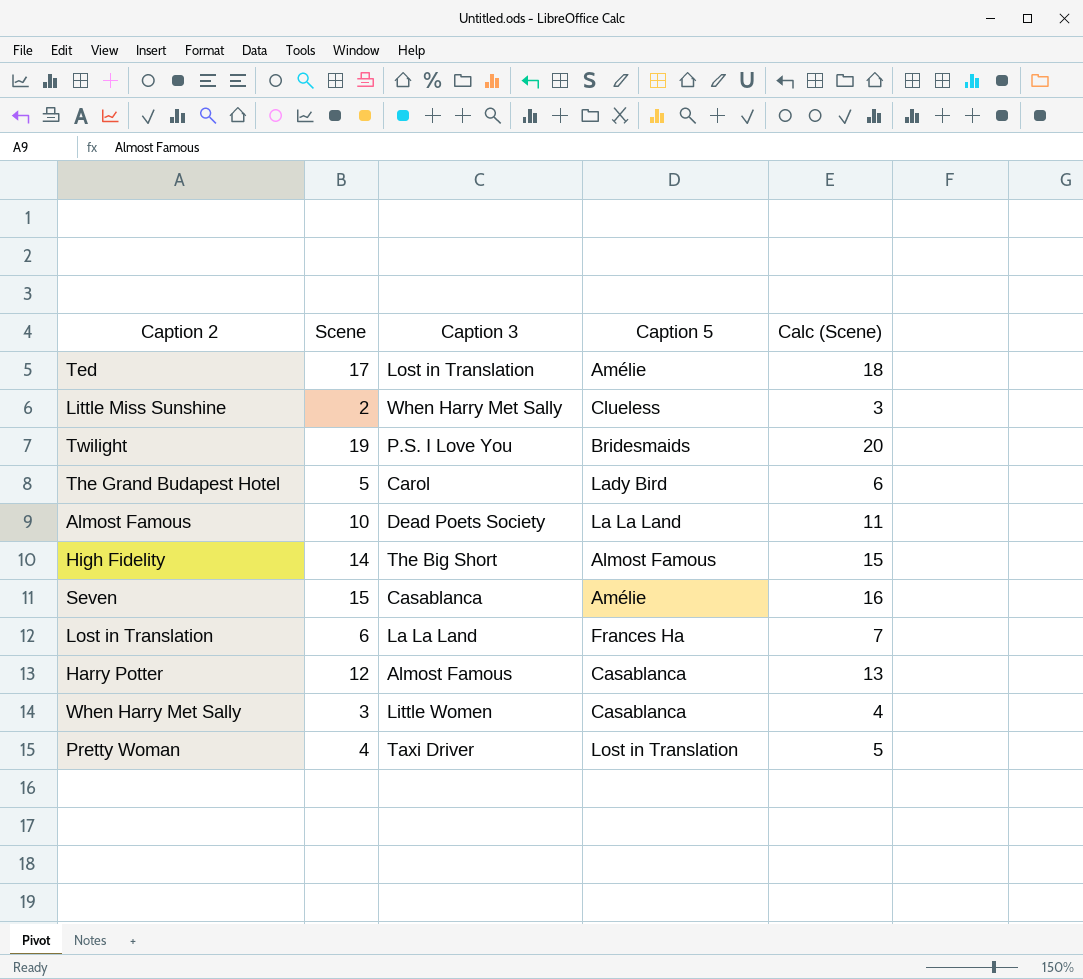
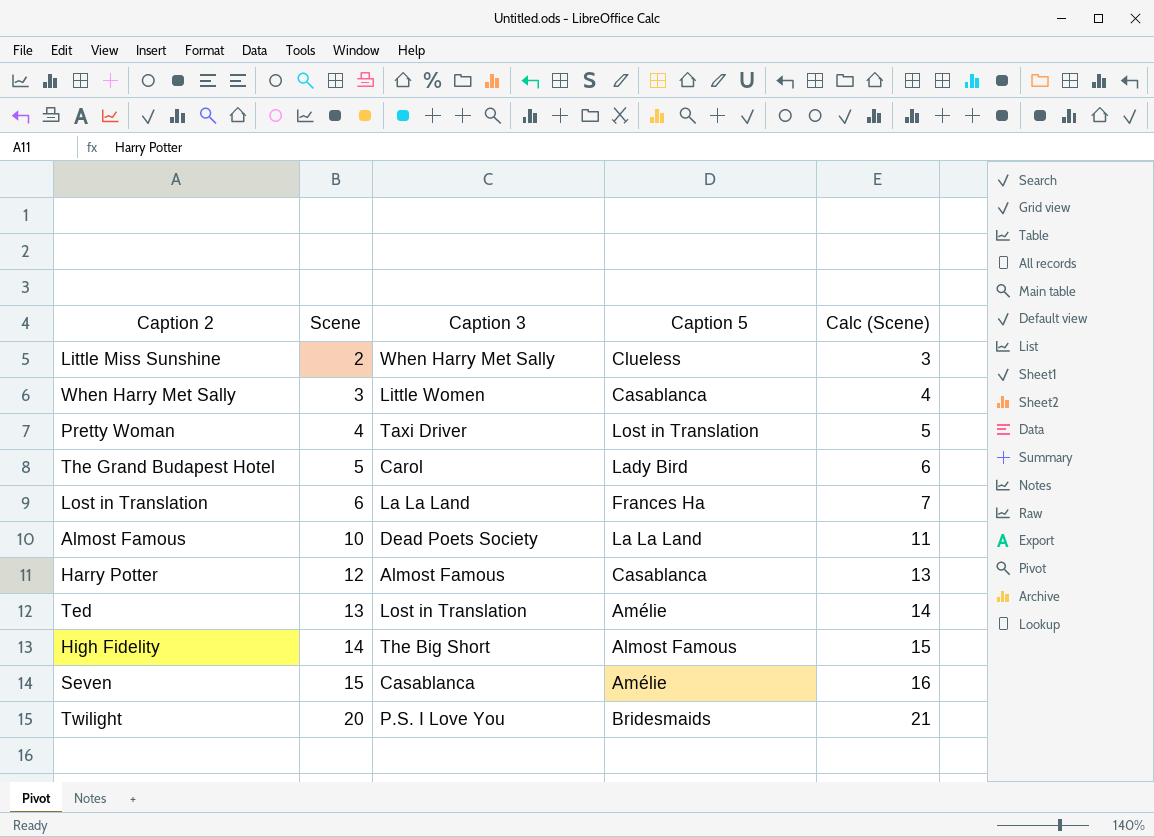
row order: none -> Scene ascending
Ted | Scene: 17 -> 13
Ted | Calc (Scene): 18 -> 14
Twilight | Scene: 19 -> 20
Twilight | Calc (Scene): 20 -> 21

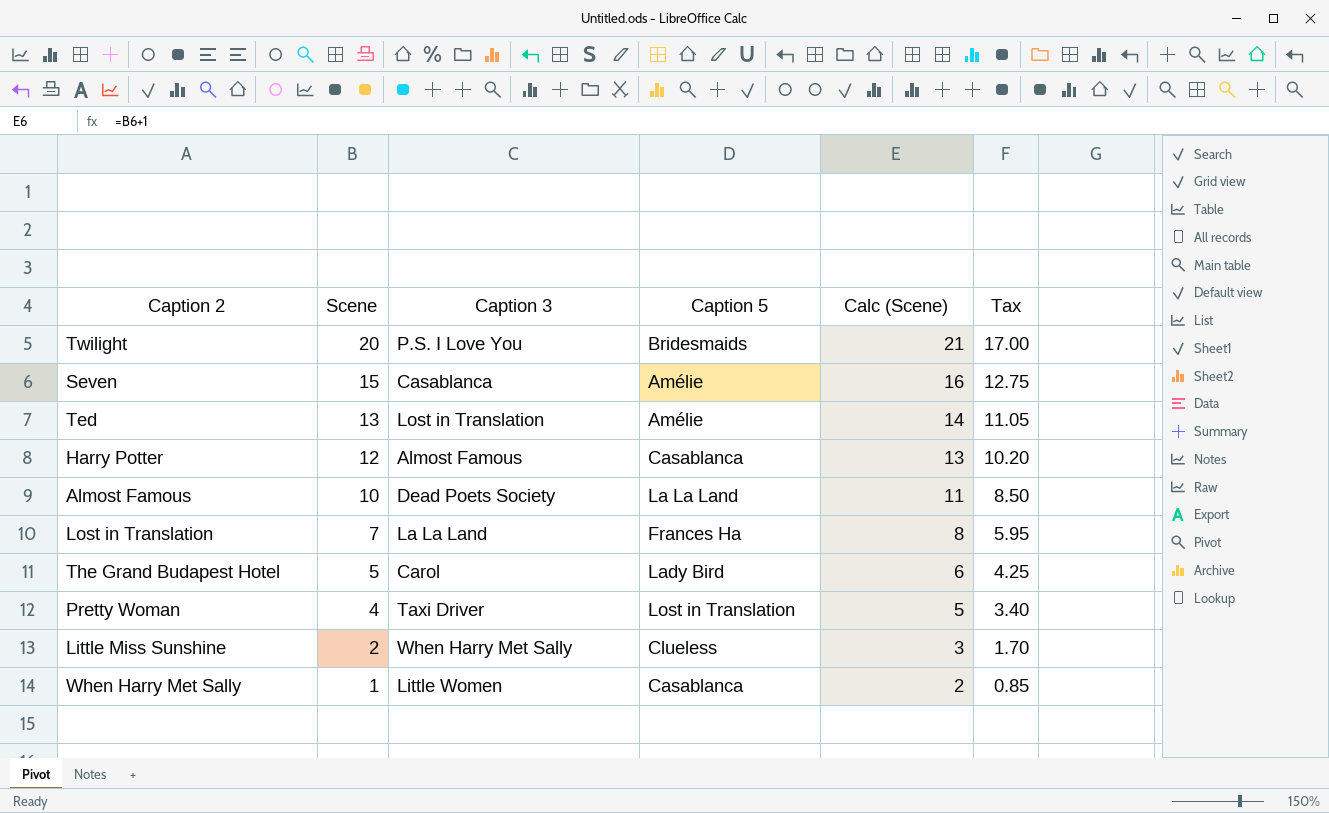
row order: Scene ascending -> Scene descending
column Tax | formula: none -> [Scene] * 0.85
row High Fidelity: 14 | The Big Short | Almost Famous | 15 -> none
Lost in Translation | Scene: 6 -> 7
Lost in Translation | Calc (Scene): 7 -> 8
When Harry Met Sally | Scene: 3 -> 1
When Harry Met Sally | Calc (Scene): 4 -> 2

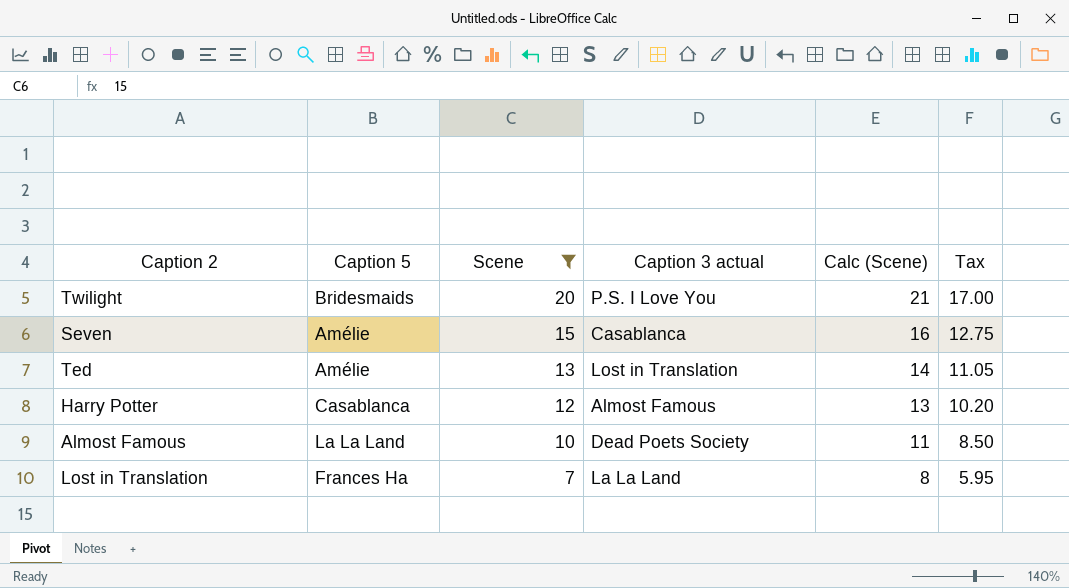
filter: none -> Scene >= 7
column Caption 5 | position: 4 -> 2
column name: Caption 3 -> Caption 3 actual

